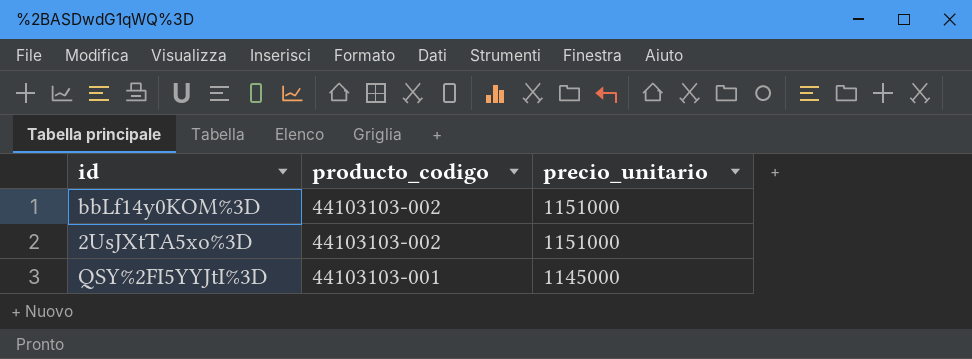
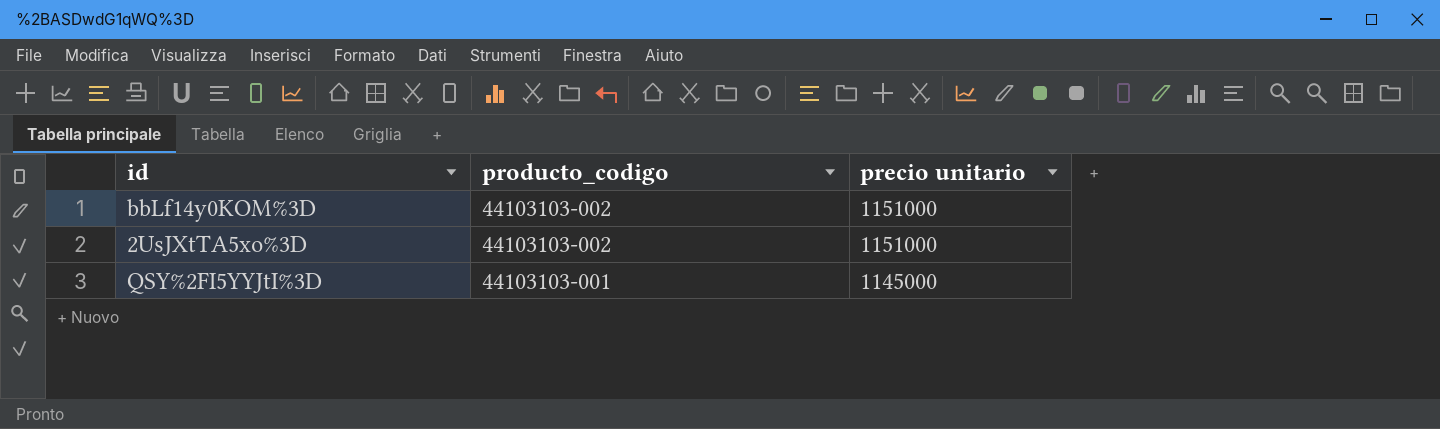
column name: precio_unitario -> precio unitario

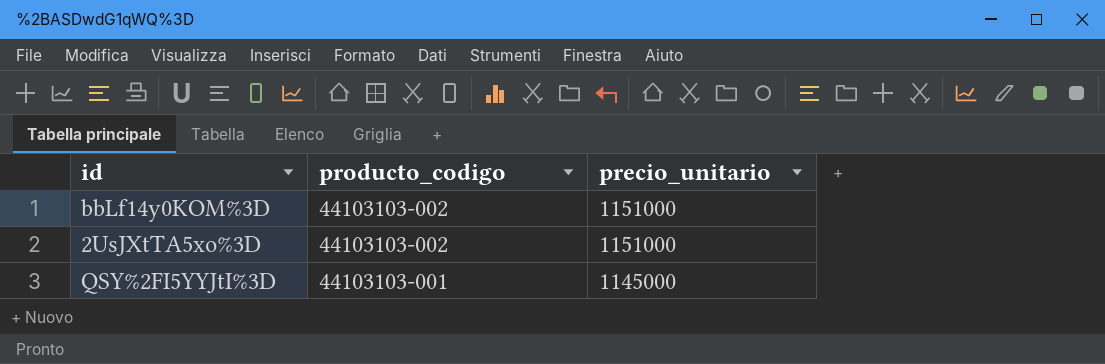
column name: precio unitario -> precio_unitario

